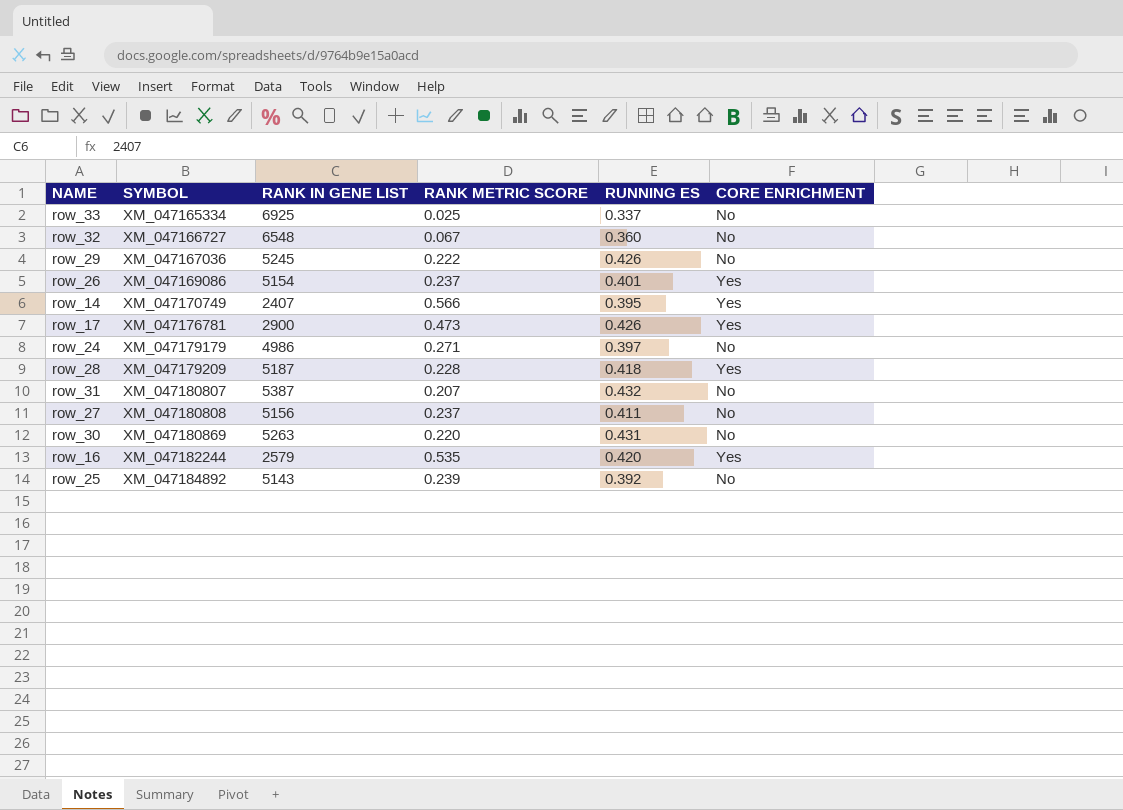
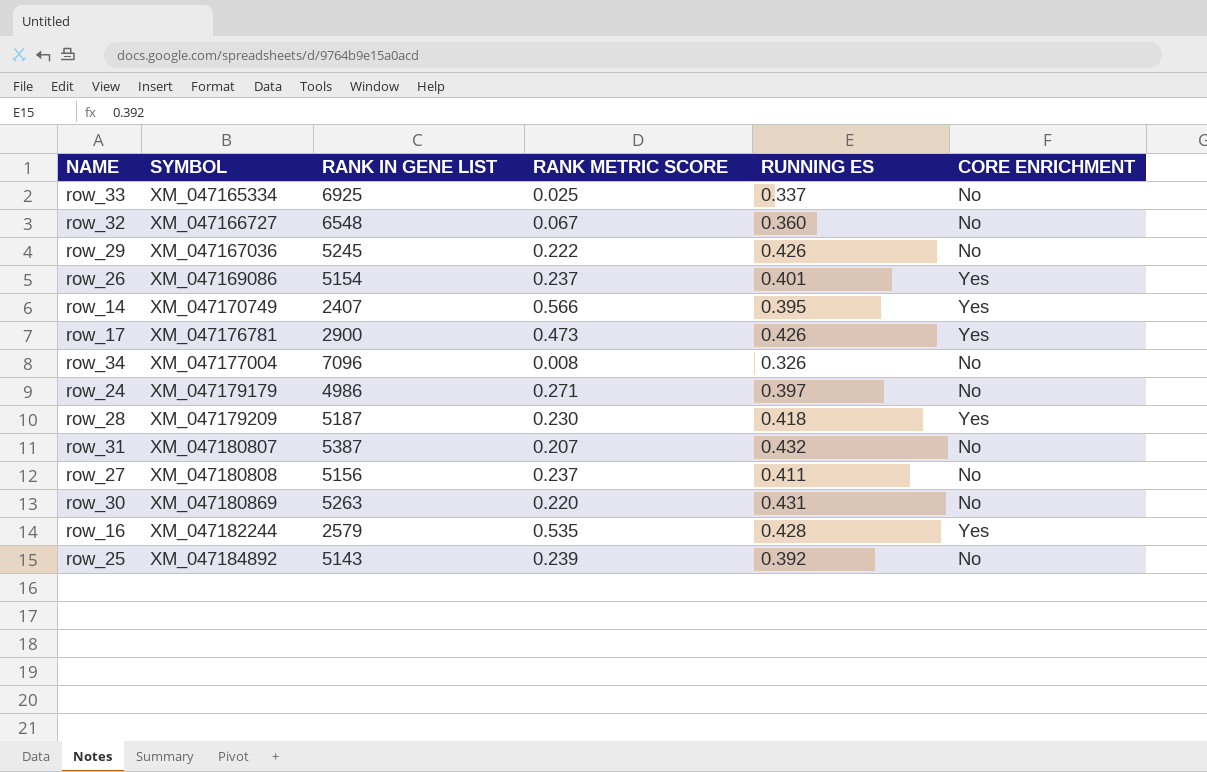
row row_34: none -> XM_047177004 | 7096 | 0.008 | 0.326 | No
row_28 | RANK METRIC SCORE: 0.228 -> 0.230
row_16 | RUNNING ES: 0.420 -> 0.428

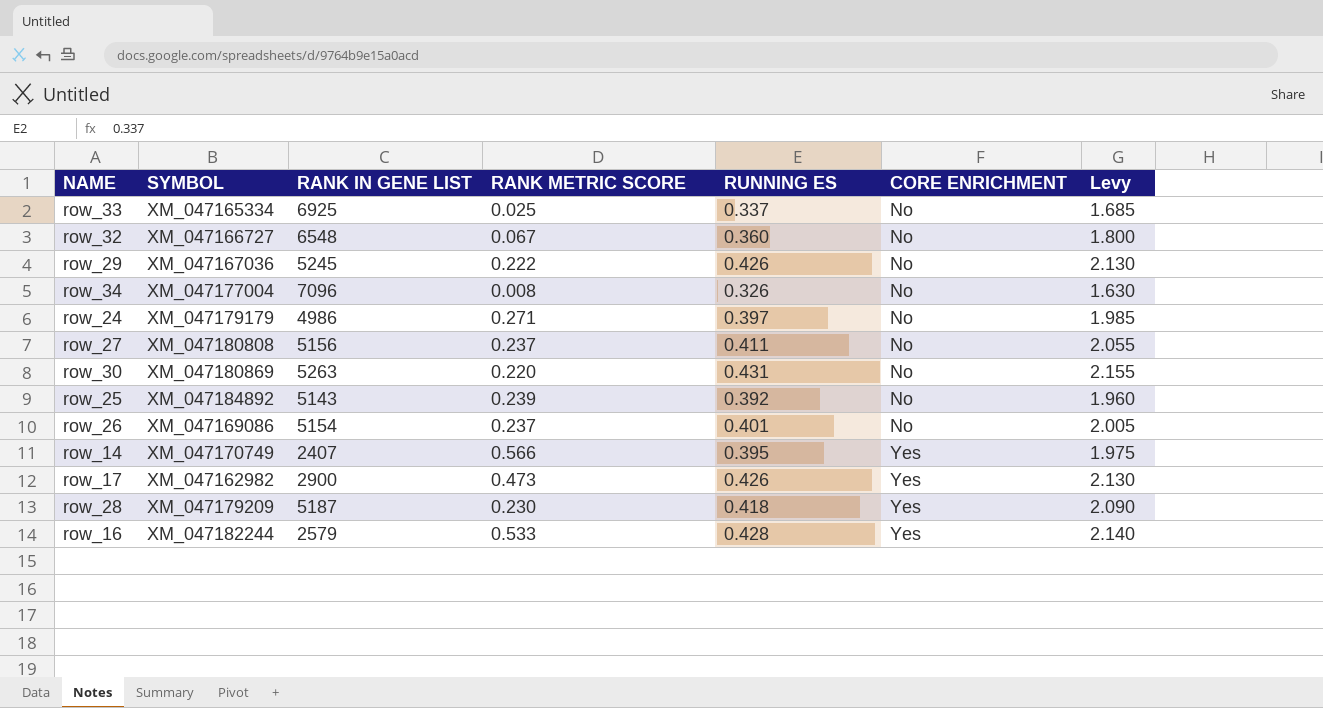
row order: SYMBOL ascending -> CORE ENRICHMENT ascending
column Levy | formula: none -> [RUNNING ES] * 5
row row_31: XM_047180807 | 5387 | 0.207 | 0.432 | No -> none
row_26 | CORE ENRICHMENT: Yes -> No
row_17 | SYMBOL: XM_047176781 -> XM_047162982
row_16 | RANK METRIC SCORE: 0.535 -> 0.533

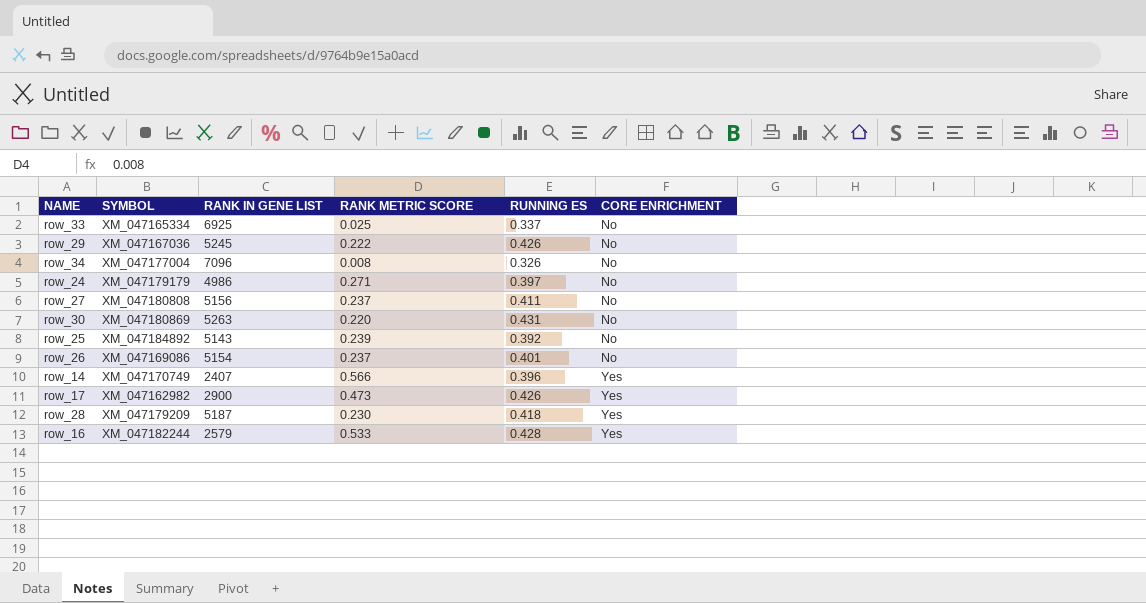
column Levy | formula: [RUNNING ES] * 5 -> none
row row_32: XM_047166727 | 6548 | 0.067 | 0.360 | No | 1.800 -> none
row_14 | RUNNING ES: 0.395 -> 0.396

